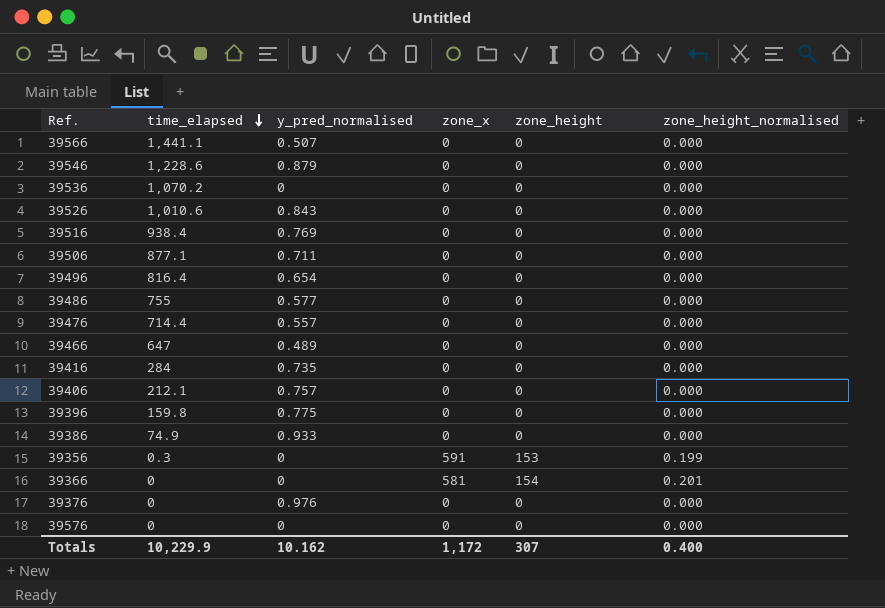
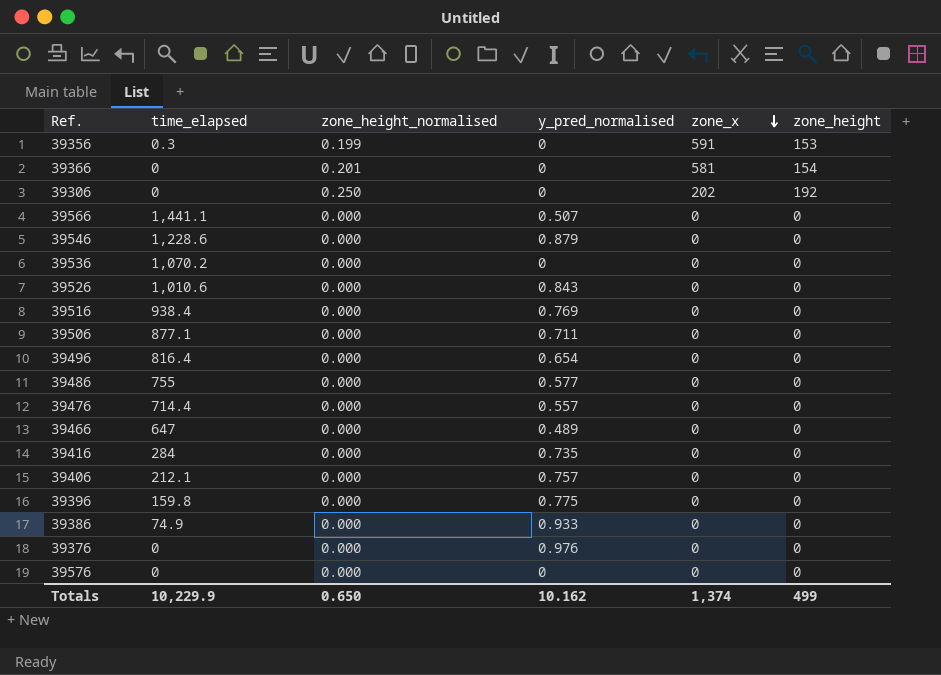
row order: time_elapsed descending -> zone_x descending
column zone_height_normalised | position: 6 -> 3
row 39306: none -> 0 | 0.250 | 0 | 202 | 192
Totals | zone_height_normalised: 0.400 -> 0.650
Totals | zone_x: 1,172 -> 1,374
Totals | zone_height: 307 -> 499

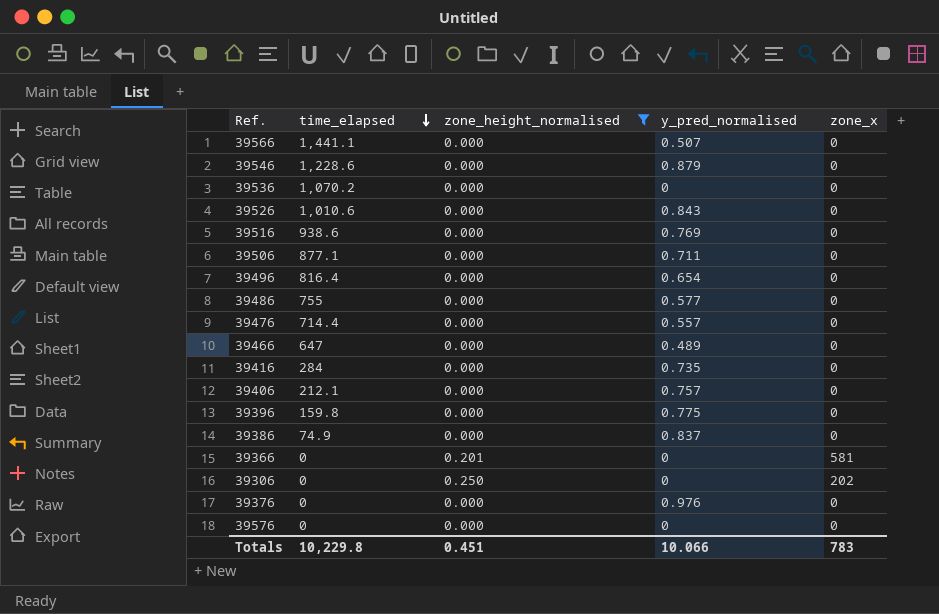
filter: none -> zone_height_normalised != 0.199
row order: zone_x descending -> time_elapsed descending
column zone_height | position: 6 -> none
39516 | time_elapsed: 938.4 -> 938.6
39386 | y_pred_normalised: 0.933 -> 0.837
Totals | time_elapsed: 10,229.9 -> 10,229.8
Totals | zone_height_normalised: 0.650 -> 0.451
Totals | y_pred_normalised: 10.162 -> 10.066
Totals | zone_x: 1,374 -> 783

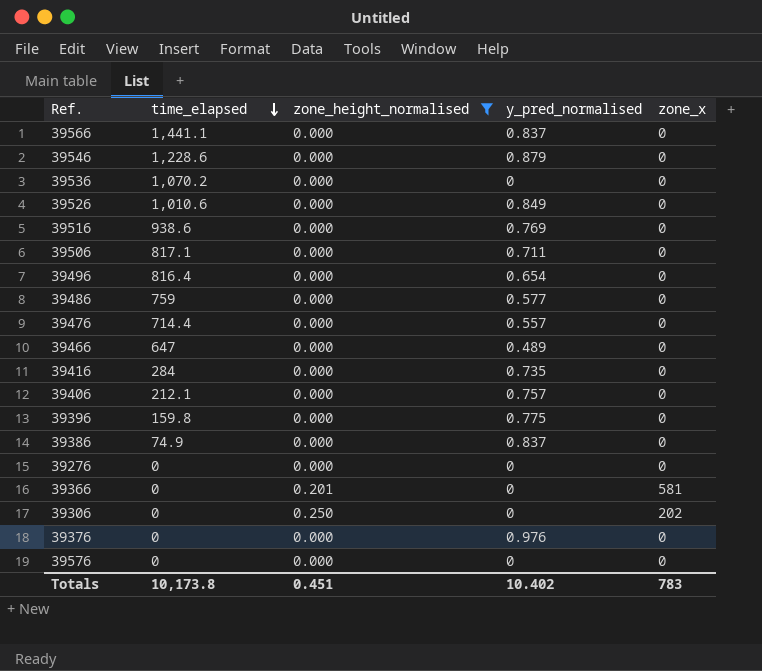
39566 | y_pred_normalised: 0.507 -> 0.837
39526 | y_pred_normalised: 0.843 -> 0.849
39506 | time_elapsed: 877.1 -> 817.1
39486 | time_elapsed: 755 -> 759
row 39276: none -> 0 | 0.000 | 0 | 0
Totals | time_elapsed: 10,229.8 -> 10,173.8
Totals | y_pred_normalised: 10.066 -> 10.402

